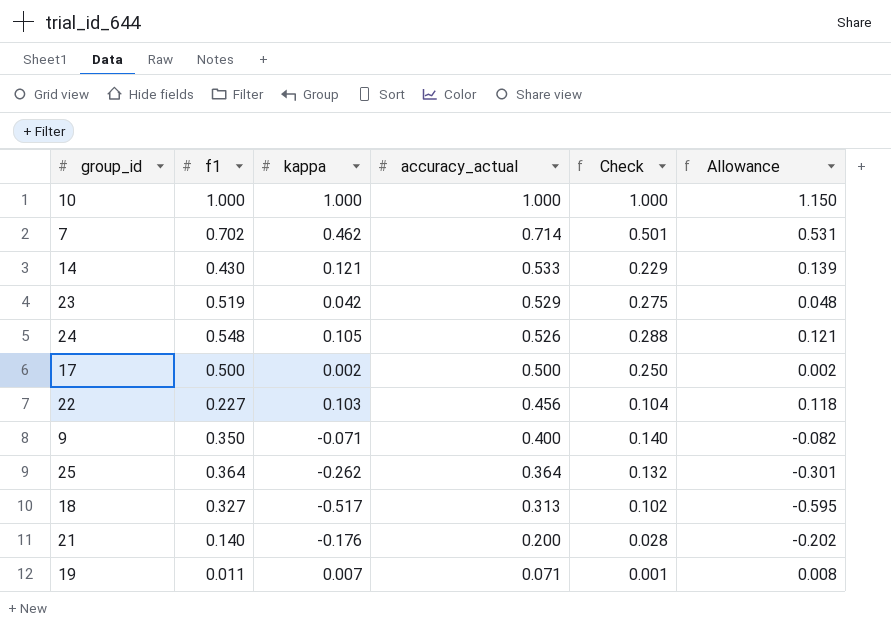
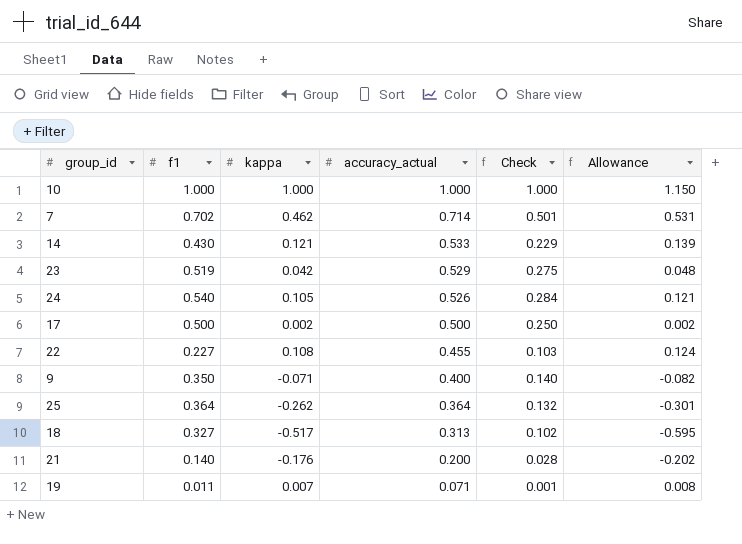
24 | f1: 0.548 -> 0.540
24 | Check: 0.288 -> 0.284
22 | kappa: 0.103 -> 0.108
22 | accuracy_actual: 0.456 -> 0.455
22 | Check: 0.104 -> 0.103
22 | Allowance: 0.118 -> 0.124

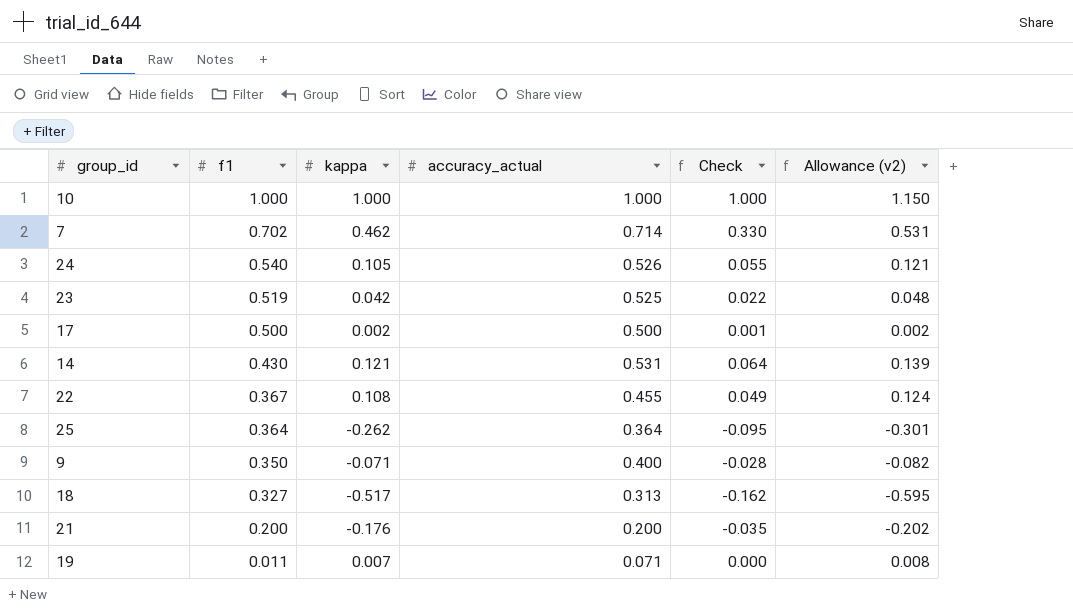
row order: accuracy_actual descending -> f1 descending
column Check | formula: [f1] * [accuracy_actual] -> [kappa] * [accuracy_actual]
column name: Allowance -> Allowance (v2)
23 | accuracy_actual: 0.529 -> 0.525
14 | accuracy_actual: 0.533 -> 0.531
22 | f1: 0.227 -> 0.367
21 | f1: 0.140 -> 0.200

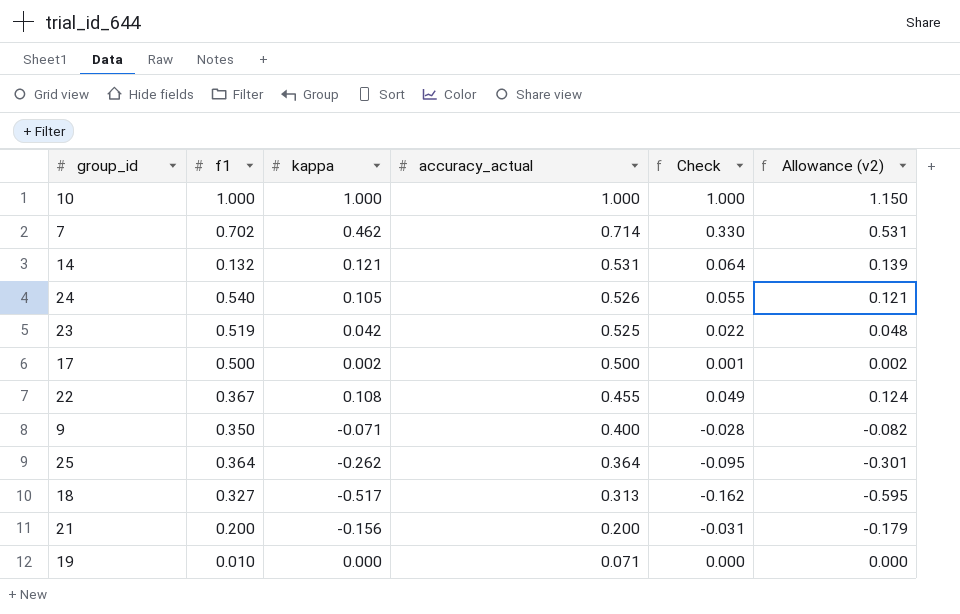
row order: f1 descending -> accuracy_actual descending
14 | f1: 0.430 -> 0.132
21 | kappa: -0.176 -> -0.156
21 | Check: -0.035 -> -0.031
21 | Allowance (v2): -0.202 -> -0.179
19 | f1: 0.011 -> 0.010
19 | kappa: 0.007 -> 0.000
19 | Allowance (v2): 0.008 -> 0.000

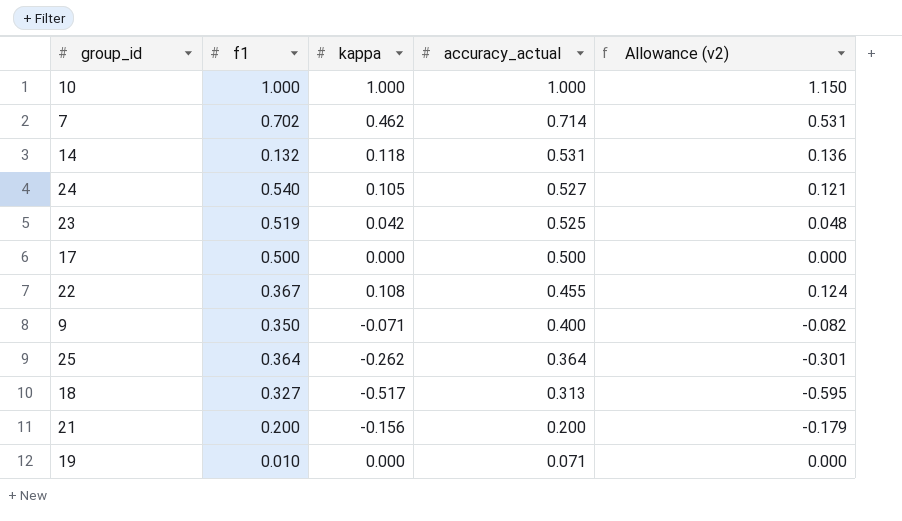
column Check | formula: [kappa] * [accuracy_actual] -> none
14 | kappa: 0.121 -> 0.118
14 | Allowance (v2): 0.139 -> 0.136
24 | accuracy_actual: 0.526 -> 0.527
17 | kappa: 0.002 -> 0.000
17 | Allowance (v2): 0.002 -> 0.000

